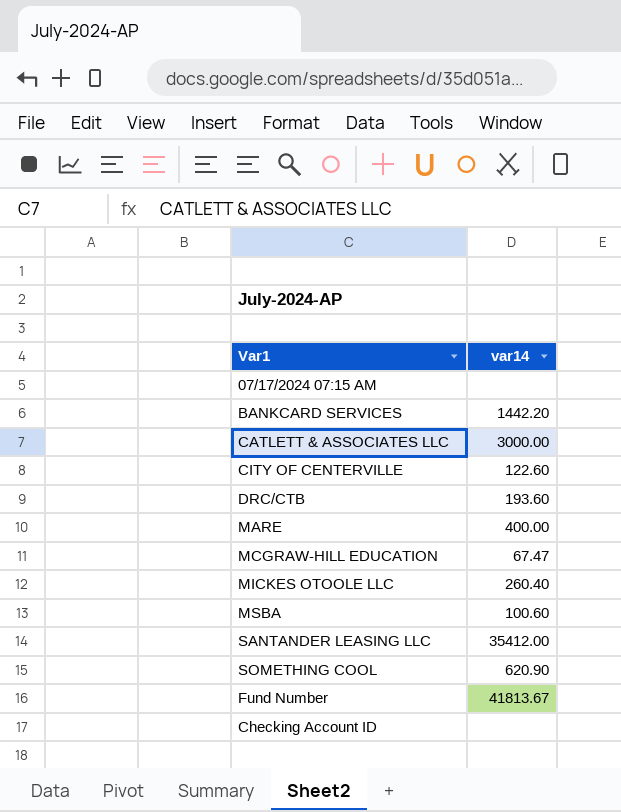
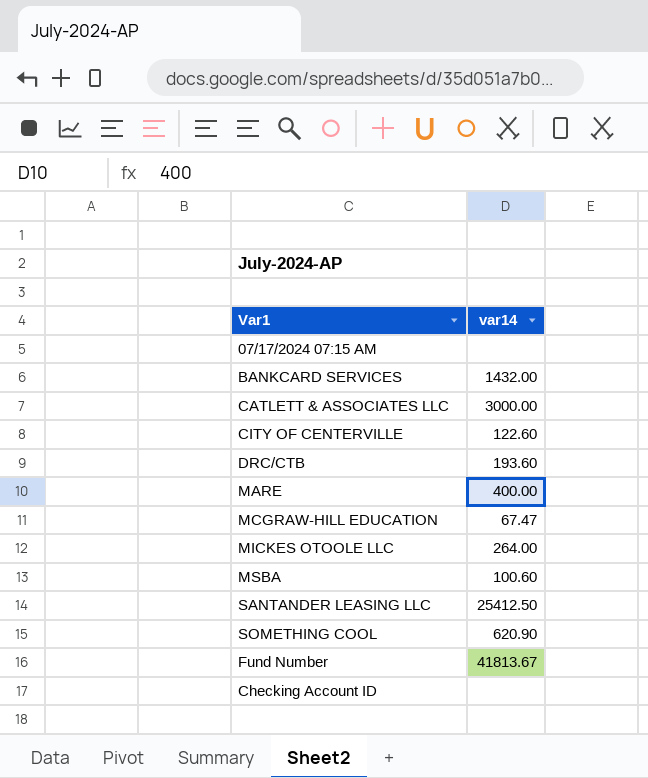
BANKCARD SERVICES | var14: 1442.20 -> 1432.00
MICKES OTOOLE LLC | var14: 260.40 -> 264.00
SANTANDER LEASING LLC | var14: 35412.00 -> 25412.50

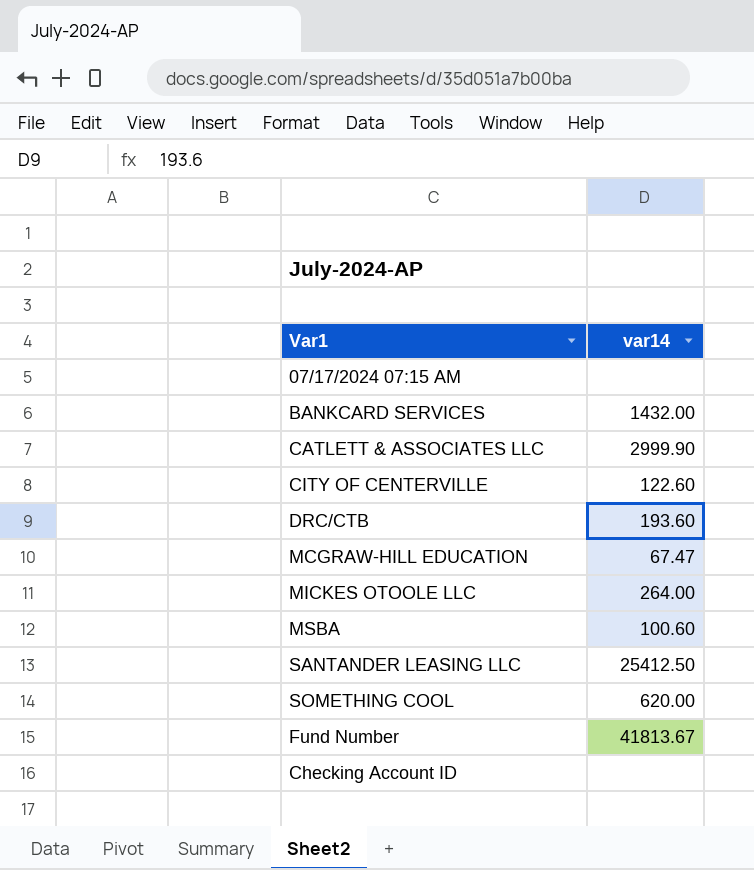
row MARE: 400.00 -> none
CATLETT & ASSOCIATES LLC | var14: 3000.00 -> 2999.90
SOMETHING COOL | var14: 620.90 -> 620.00

